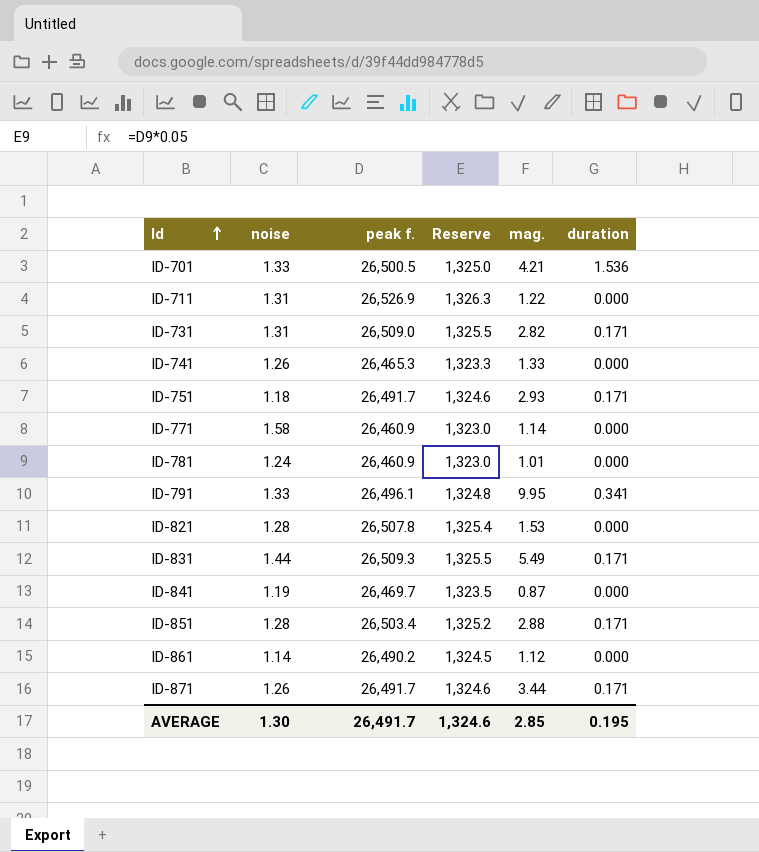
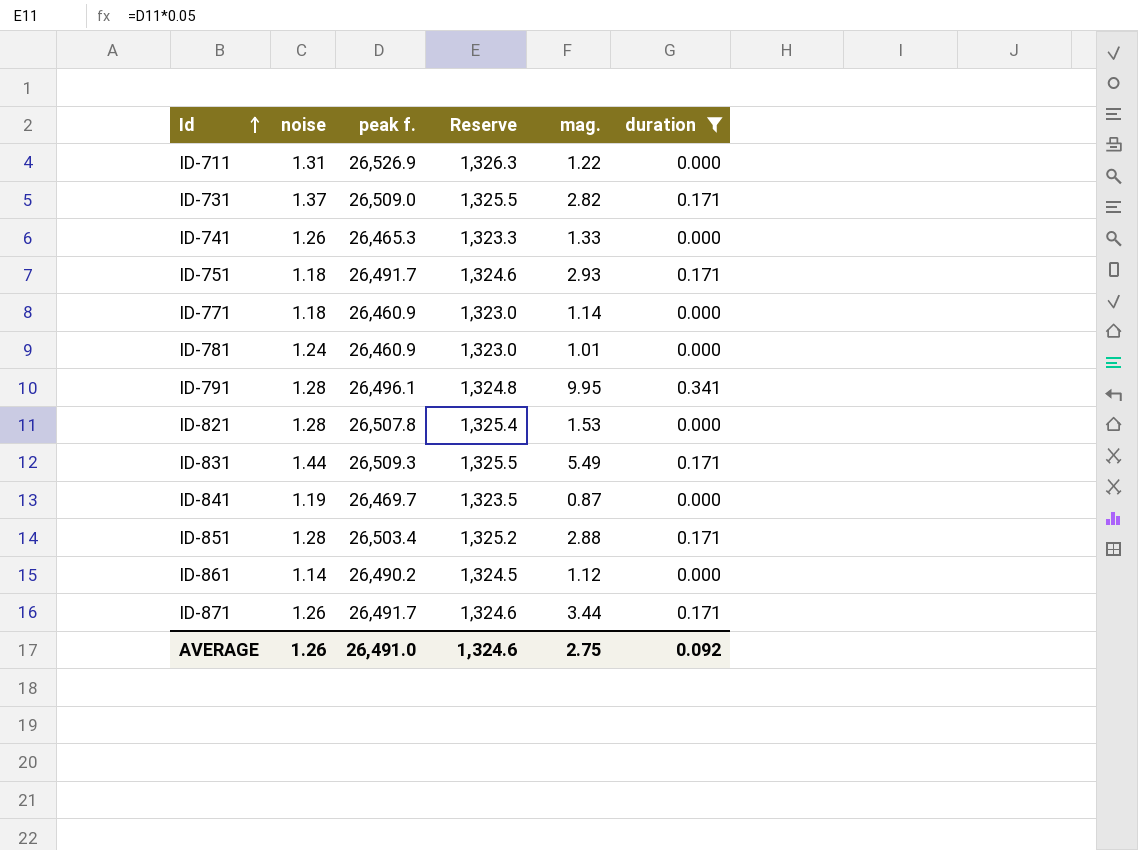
filter: none -> duration != 1.536
ID-731 | noise: 1.31 -> 1.37
ID-771 | noise: 1.58 -> 1.18
ID-791 | noise: 1.33 -> 1.28
AVERAGE | noise: 1.30 -> 1.26
AVERAGE | peak f.: 26,491.7 -> 26,491.0
AVERAGE | mag.: 2.85 -> 2.75
AVERAGE | duration: 0.195 -> 0.092

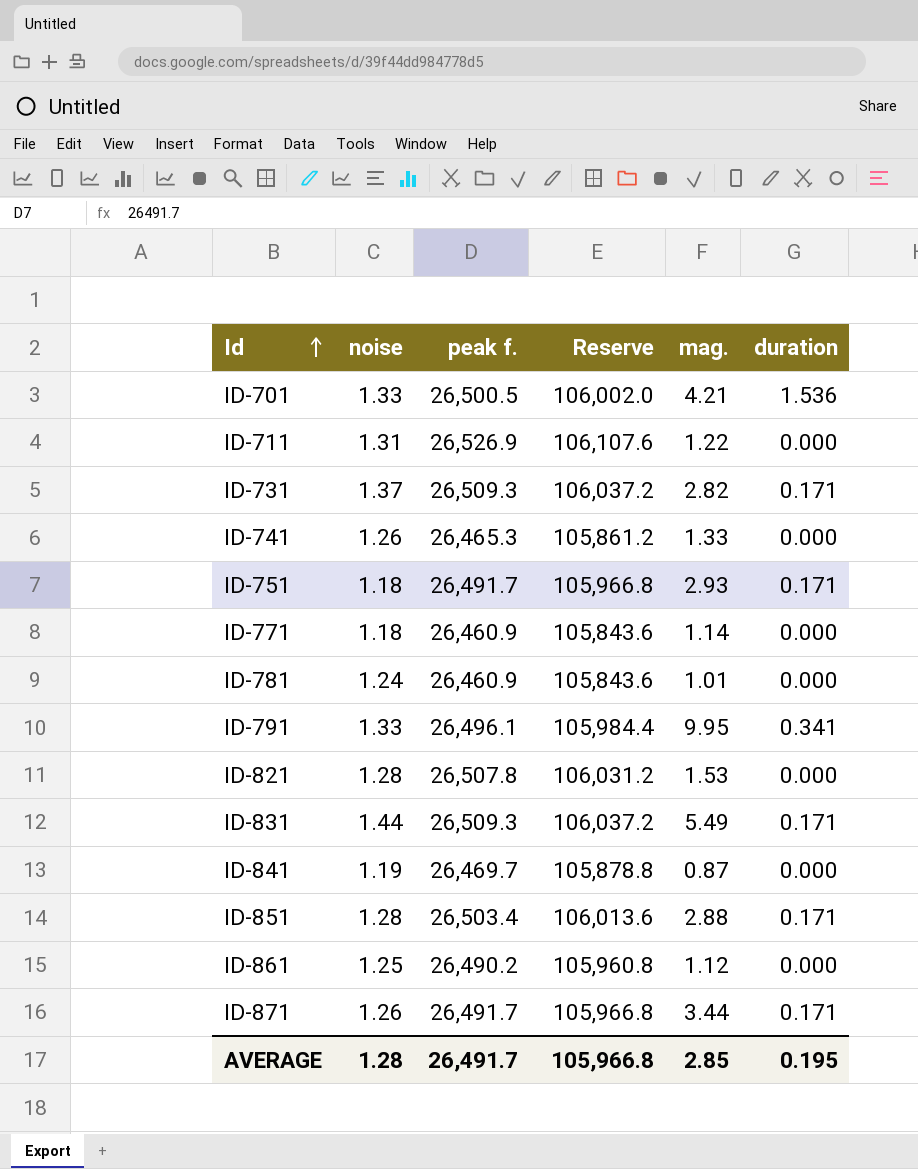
filter: duration != 1.536 -> none
column Reserve | formula: [peak f.] * 0.05 -> [peak f.] * 4
ID-731 | peak f.: 26,509.0 -> 26,509.3
ID-791 | noise: 1.28 -> 1.33
ID-861 | noise: 1.14 -> 1.25
AVERAGE | noise: 1.26 -> 1.28
AVERAGE | peak f.: 26,491.0 -> 26,491.7
AVERAGE | Reserve: 1,324.6 -> 105,966.8
AVERAGE | mag.: 2.75 -> 2.85
AVERAGE | duration: 0.092 -> 0.195

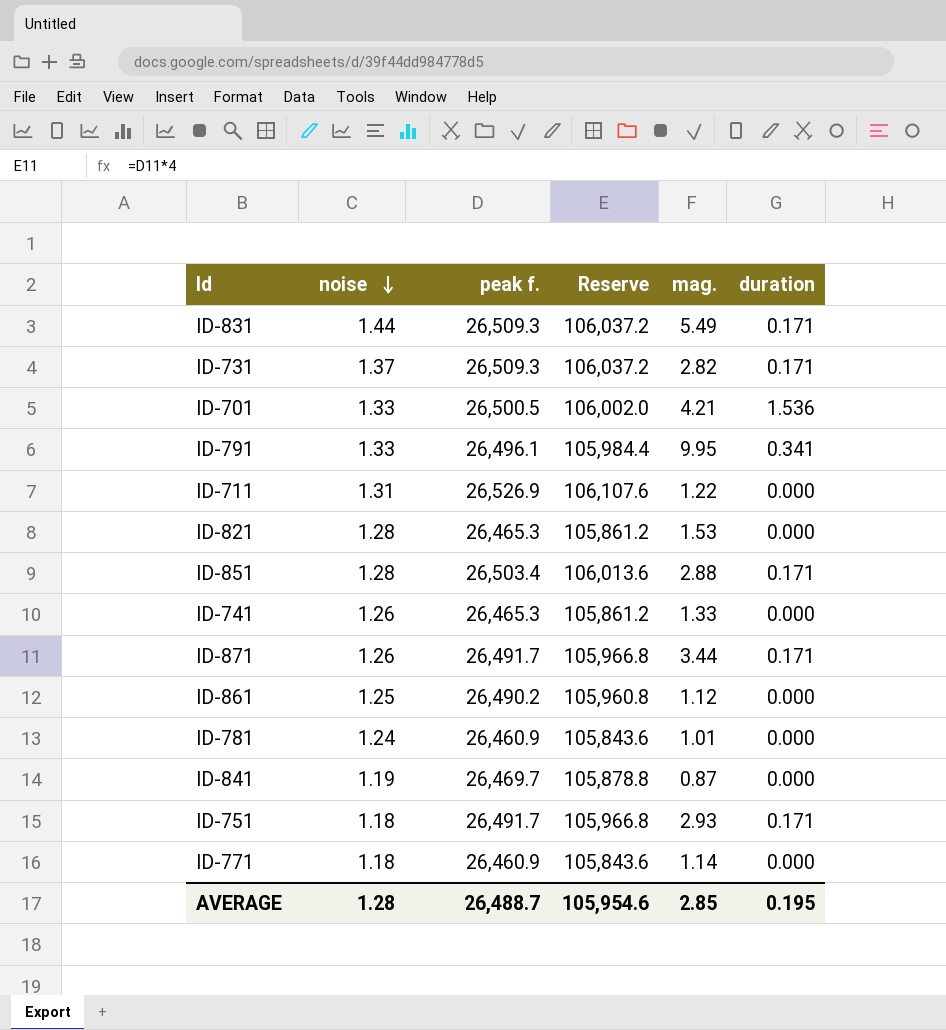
row order: Id ascending -> noise descending
ID-821 | peak f.: 26,507.8 -> 26,465.3
ID-821 | Reserve: 106,031.2 -> 105,861.2
AVERAGE | peak f.: 26,491.7 -> 26,488.7
AVERAGE | Reserve: 105,966.8 -> 105,954.6

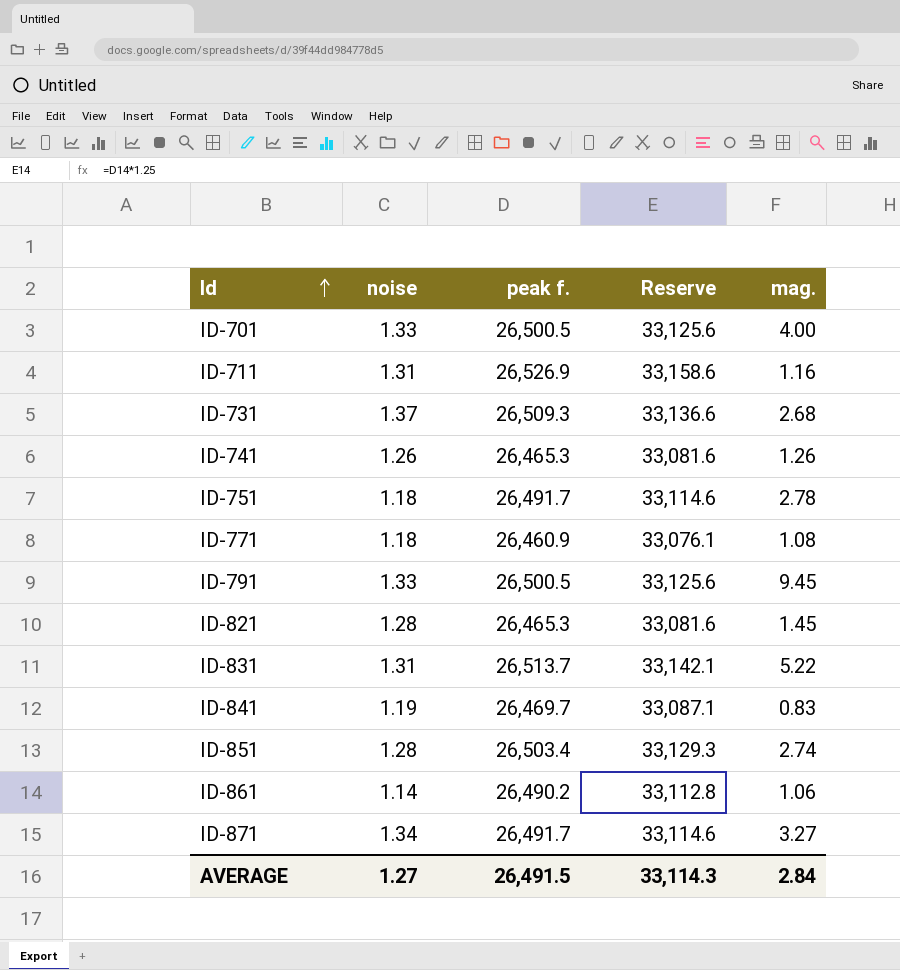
row order: noise descending -> Id ascending
column duration | position: 6 -> none
column Reserve | formula: [peak f.] * 4 -> [peak f.] * 1.25
row ID-781: 1.24 | 26,460.9 | 105,843.6 | 1.01 | 0.000 -> none
ID-701 | mag.: 4.21 -> 4.00
ID-711 | mag.: 1.22 -> 1.16
ID-731 | mag.: 2.82 -> 2.68
ID-741 | mag.: 1.33 -> 1.26
ID-751 | mag.: 2.93 -> 2.78
ID-771 | mag.: 1.14 -> 1.08
ID-791 | peak f.: 26,496.1 -> 26,500.5
ID-791 | mag.: 9.95 -> 9.45
ID-821 | mag.: 1.53 -> 1.45
ID-831 | noise: 1.44 -> 1.31
ID-831 | peak f.: 26,509.3 -> 26,513.7
ID-831 | mag.: 5.49 -> 5.22
ID-841 | mag.: 0.87 -> 0.83
ID-851 | mag.: 2.88 -> 2.74
ID-861 | noise: 1.25 -> 1.14
ID-861 | mag.: 1.12 -> 1.06
ID-871 | noise: 1.26 -> 1.34
ID-871 | mag.: 3.44 -> 3.27
AVERAGE | noise: 1.28 -> 1.27
AVERAGE | peak f.: 26,488.7 -> 26,491.5
AVERAGE | Reserve: 105,954.6 -> 33,114.3
AVERAGE | mag.: 2.85 -> 2.84

